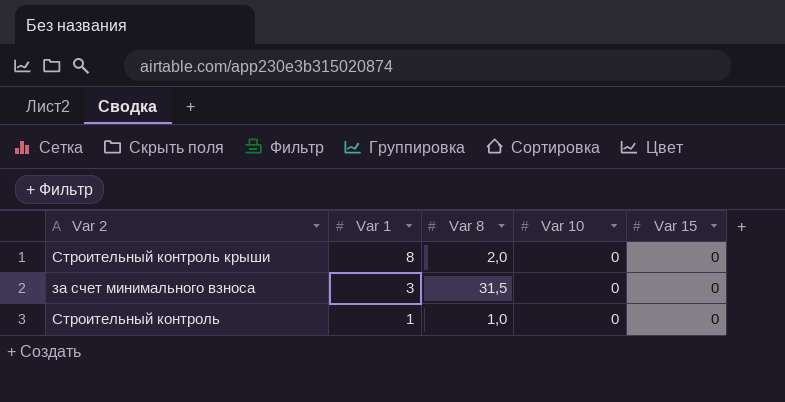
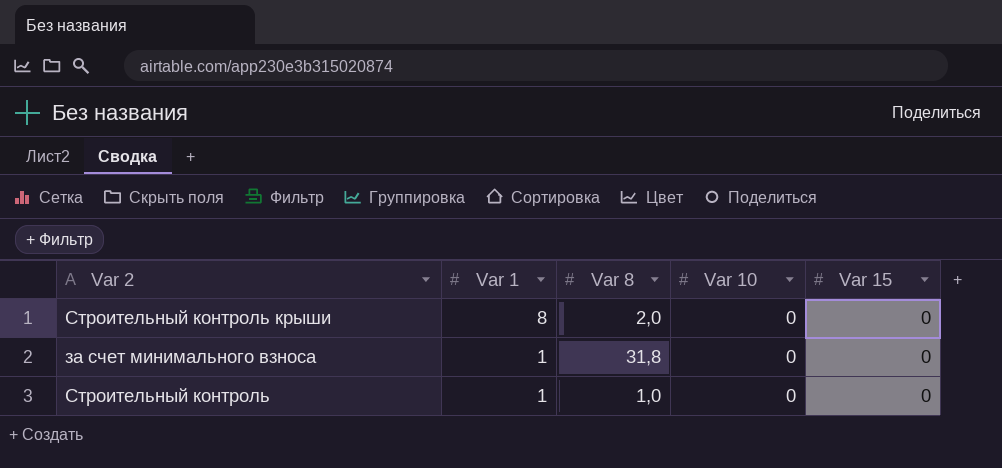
за счет минимального взноса | Var 1: 3 -> 1
за счет минимального взноса | Var 8: 31,5 -> 31,8

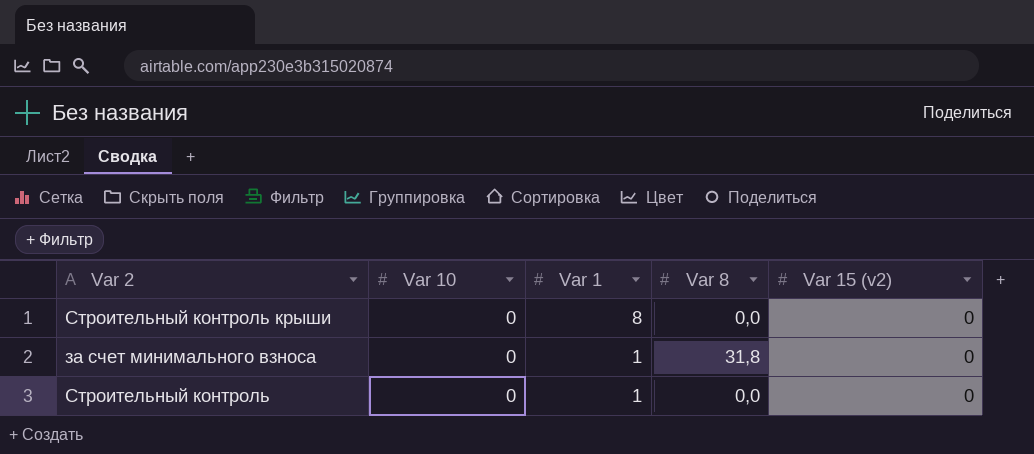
column Var 10 | position: 4 -> 2
column name: Var 15 -> Var 15 (v2)
Строительный контроль крыши | Var 8: 2,0 -> 0,0
Строительный контроль | Var 8: 1,0 -> 0,0

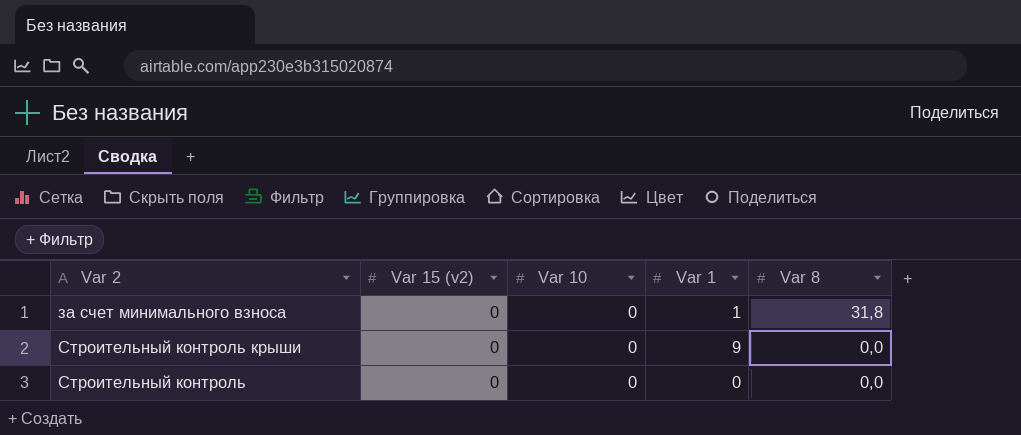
row order: Var 1 descending -> Var 8 descending
column Var 15 (v2) | position: 5 -> 2
Строительный контроль крыши | Var 1: 8 -> 9
Строительный контроль | Var 1: 1 -> 0

